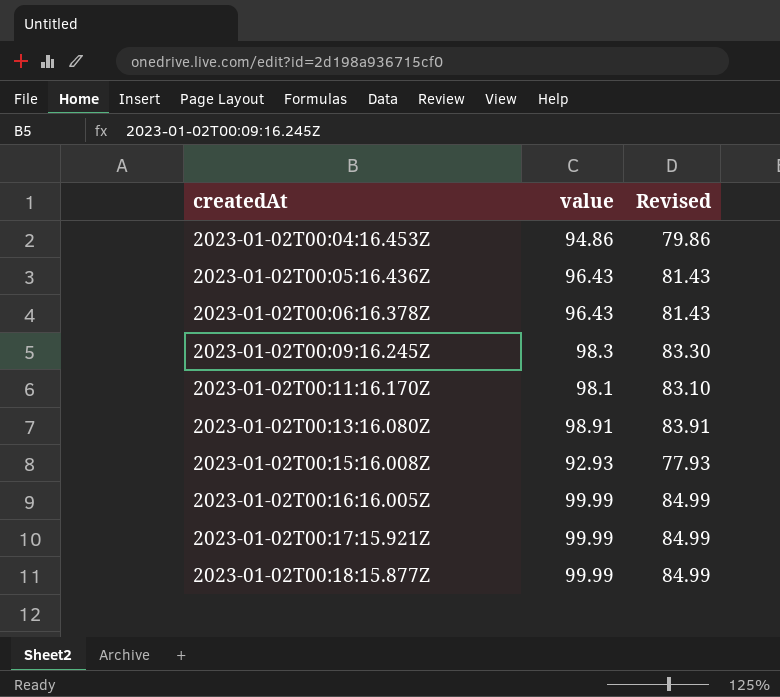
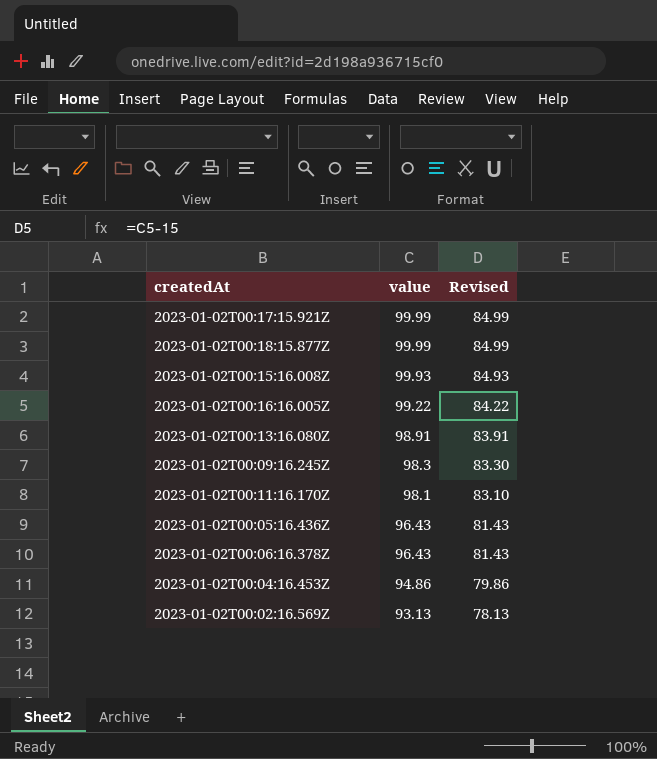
row order: createdAt ascending -> value descending
2023-01-02T00:15:16.008Z | value: 92.93 -> 99.93
2023-01-02T00:15:16.008Z | Revised: 77.93 -> 84.93
2023-01-02T00:16:16.005Z | value: 99.99 -> 99.22
2023-01-02T00:16:16.005Z | Revised: 84.99 -> 84.22
row 2023-01-02T00:02:16.569Z: none -> 93.13 | 78.13

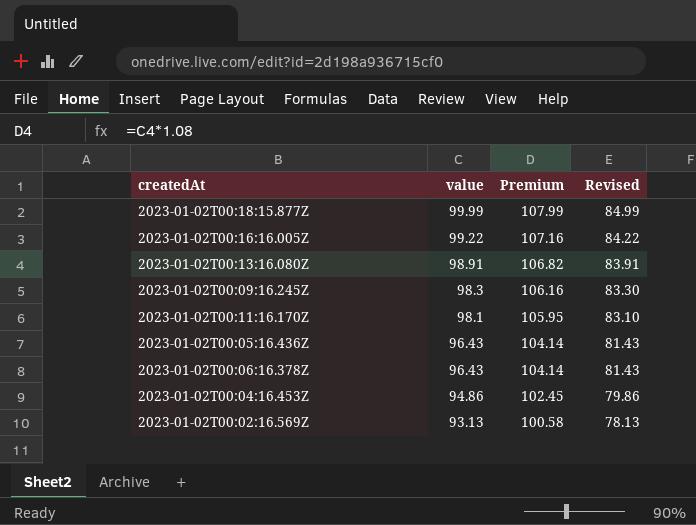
column Premium | formula: none -> [value] * 1.08
row 2023-01-02T00:17:15.921Z: 99.99 | 84.99 -> none
row 2023-01-02T00:15:16.008Z: 99.93 | 84.93 -> none

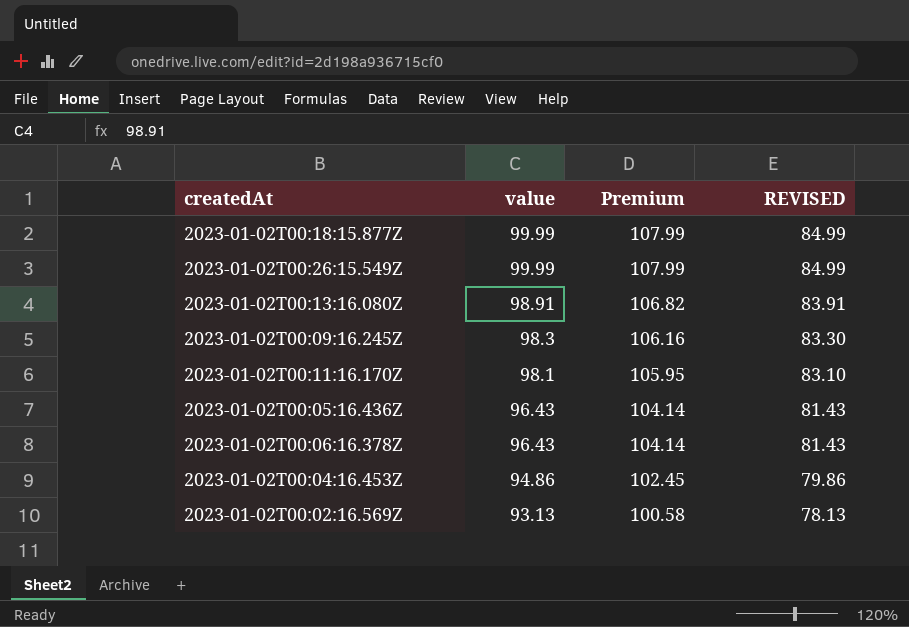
column name: Revised -> REVISED
row 2023-01-02T00:16:16.005Z: 99.22 | 107.16 | 84.22 -> none
row 2023-01-02T00:26:15.549Z: none -> 99.99 | 107.99 | 84.99

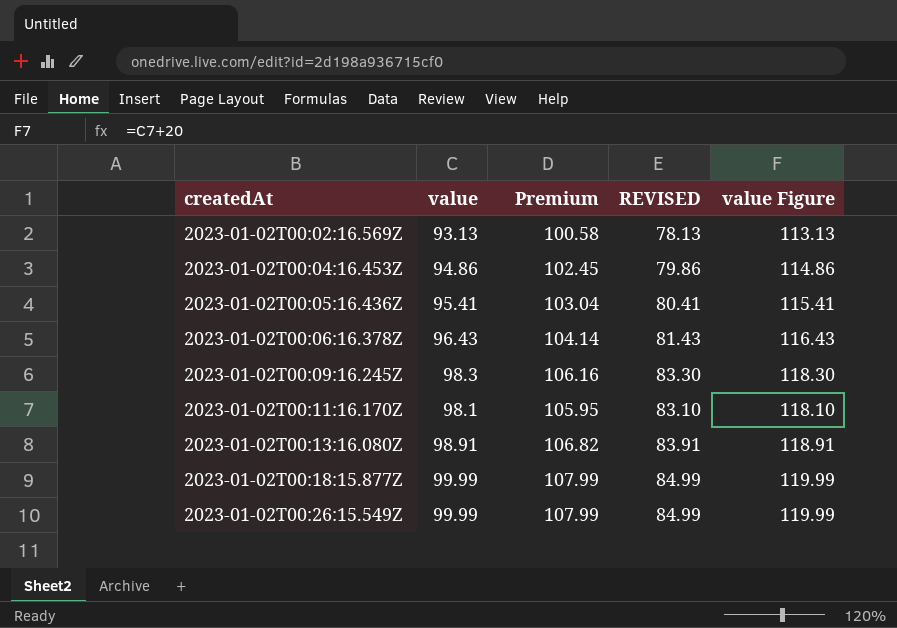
row order: value descending -> createdAt ascending
column value Figure | formula: none -> [value] + 20
2023-01-02T00:05:16.436Z | value: 96.43 -> 95.41
2023-01-02T00:05:16.436Z | Premium: 104.14 -> 103.04
2023-01-02T00:05:16.436Z | REVISED: 81.43 -> 80.41

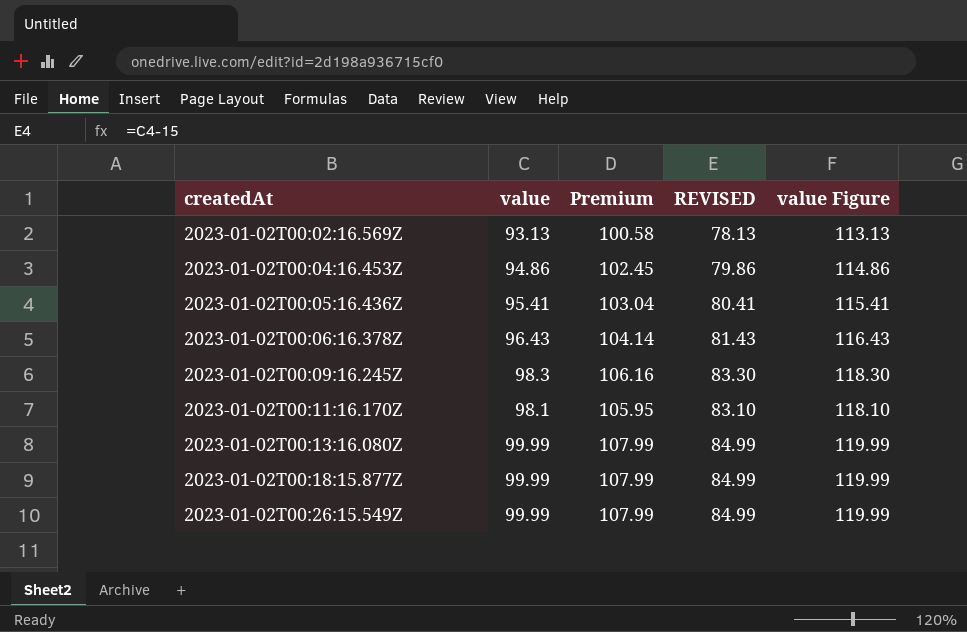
2023-01-02T00:13:16.080Z | value: 98.91 -> 99.99
2023-01-02T00:13:16.080Z | Premium: 106.82 -> 107.99
2023-01-02T00:13:16.080Z | REVISED: 83.91 -> 84.99
2023-01-02T00:13:16.080Z | value Figure: 118.91 -> 119.99

